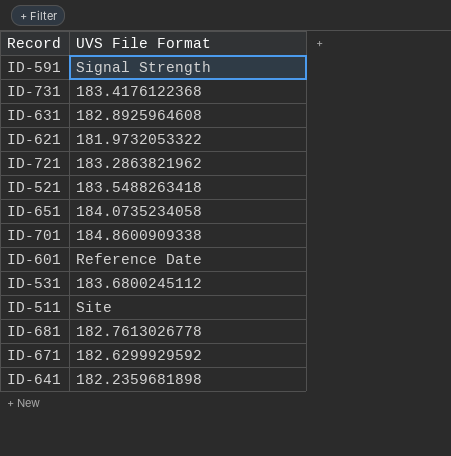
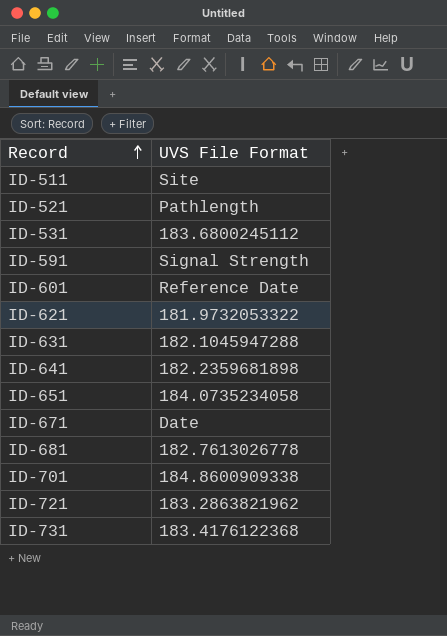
row order: none -> Record ascending
ID-521 | UVS File Format: 183.5488263418 -> Pathlength
ID-631 | UVS File Format: 182.8925964608 -> 182.1045947288
ID-671 | UVS File Format: 182.6299929592 -> Date

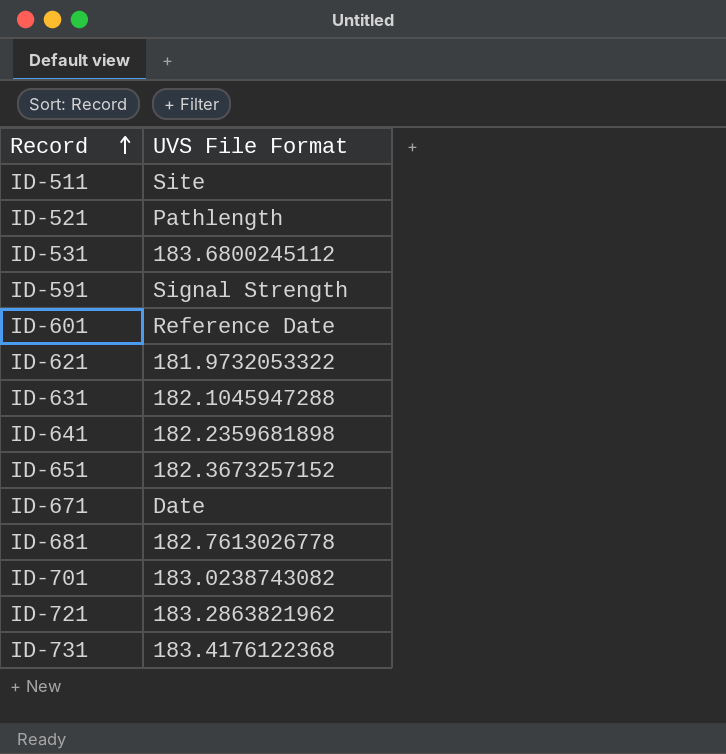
ID-651 | UVS File Format: 184.0735234058 -> 182.3673257152
ID-701 | UVS File Format: 184.8600909338 -> 183.0238743082

